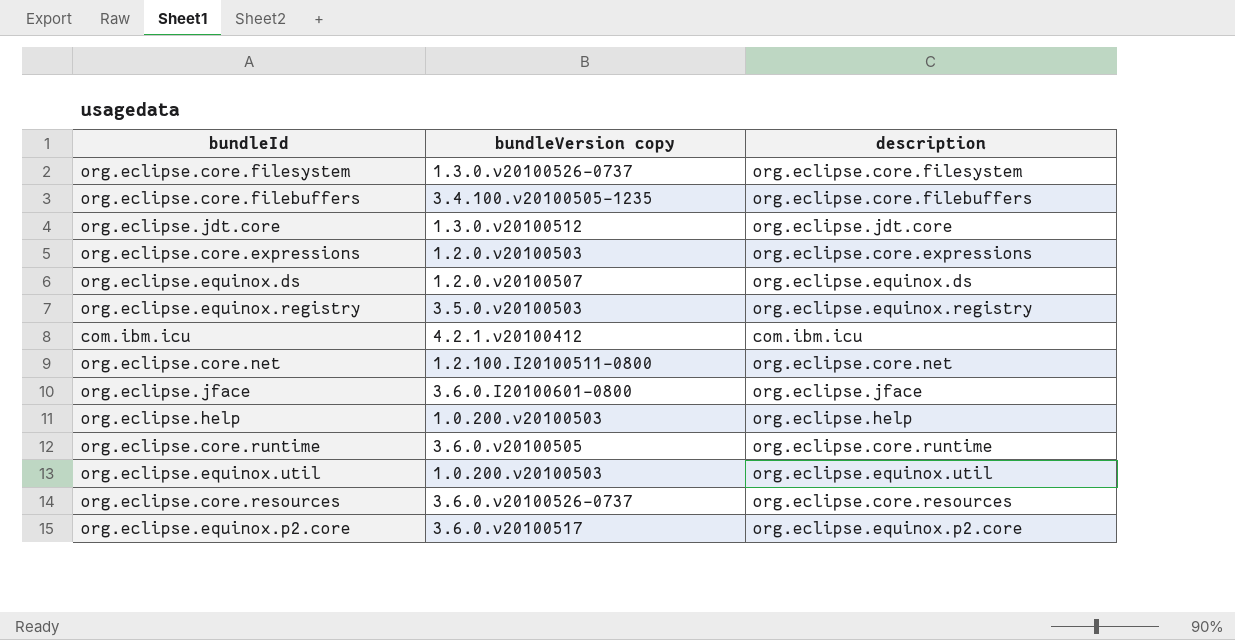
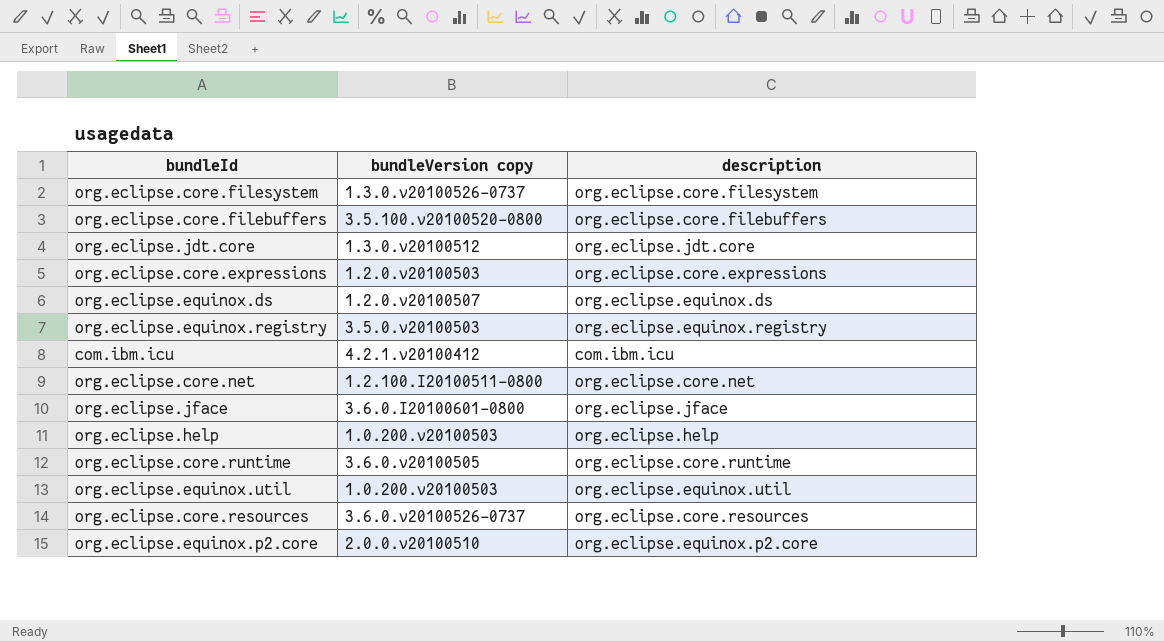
org.eclipse.core.filebuffers | bundleVersion copy: 3.4.100.v20100505-1235 -> 3.5.100.v20100520-0800
org.eclipse.equinox.p2.core | bundleVersion copy: 3.6.0.v20100517 -> 2.0.0.v20100510

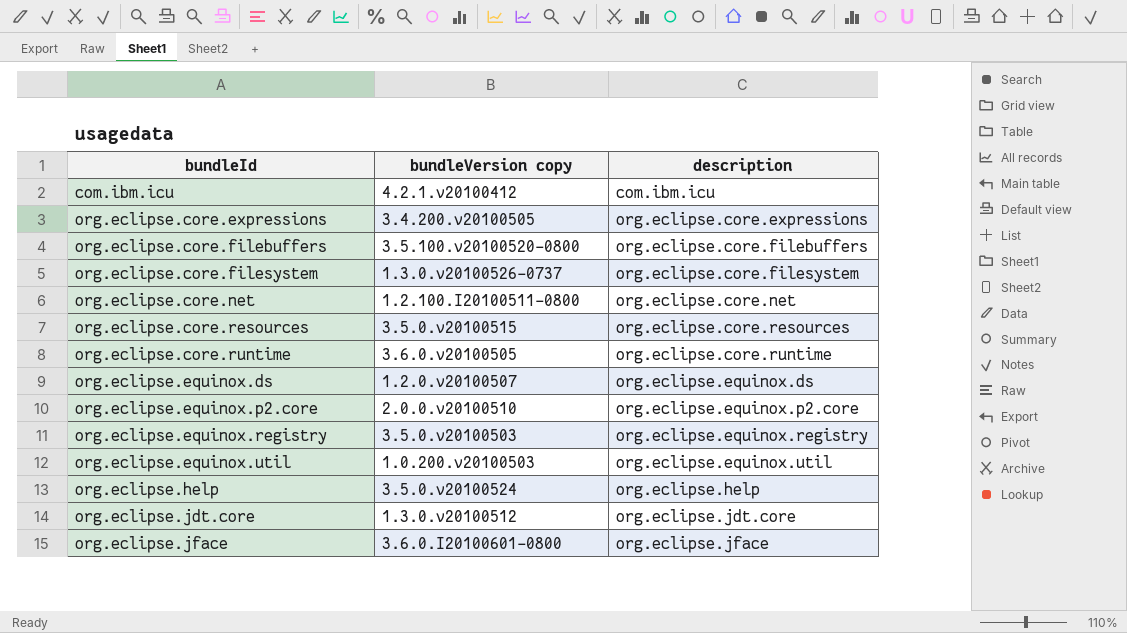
row order: none -> bundleId ascending
org.eclipse.core.expressions | bundleVersion copy: 1.2.0.v20100503 -> 3.4.200.v20100505
org.eclipse.core.resources | bundleVersion copy: 3.6.0.v20100526-0737 -> 3.5.0.v20100515
org.eclipse.help | bundleVersion copy: 1.0.200.v20100503 -> 3.5.0.v20100524

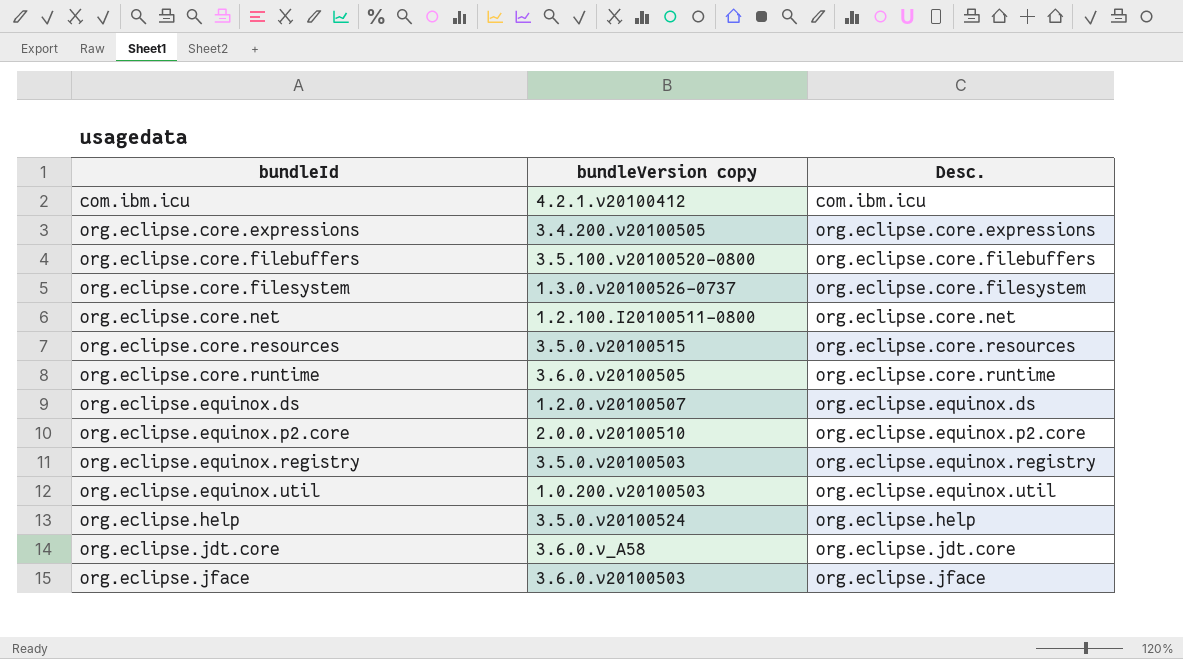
column name: description -> Desc.
org.eclipse.jdt.core | bundleVersion copy: 1.3.0.v20100512 -> 3.6.0.v_A58
org.eclipse.jface | bundleVersion copy: 3.6.0.I20100601-0800 -> 3.6.0.v20100503

